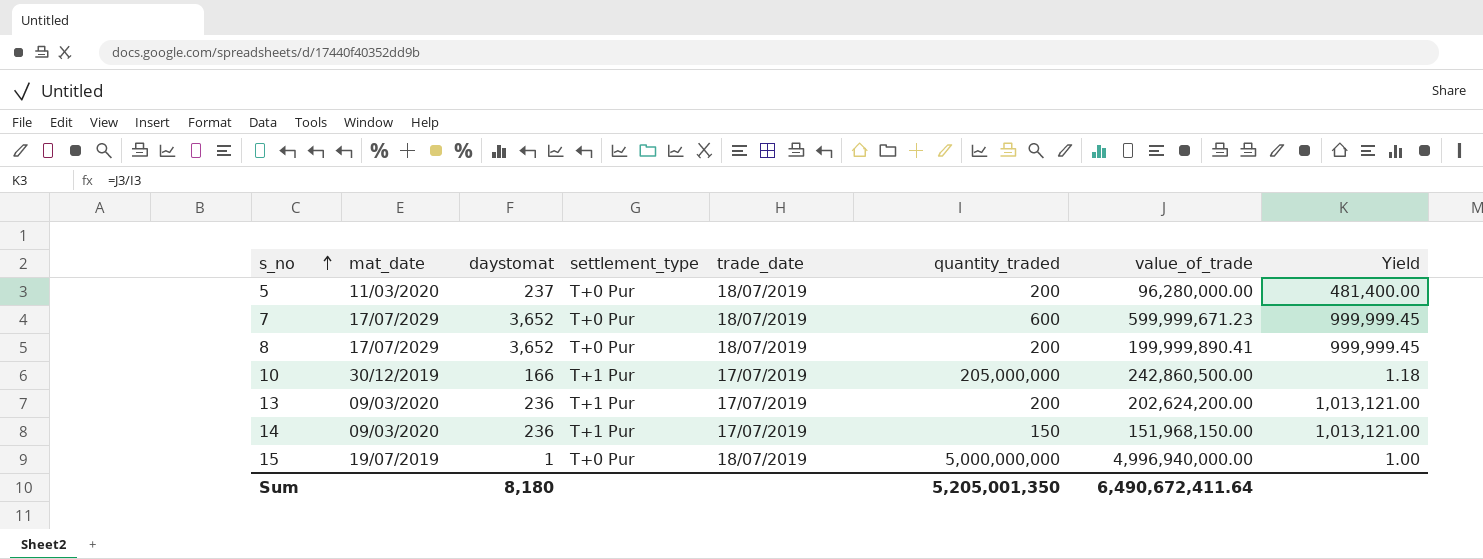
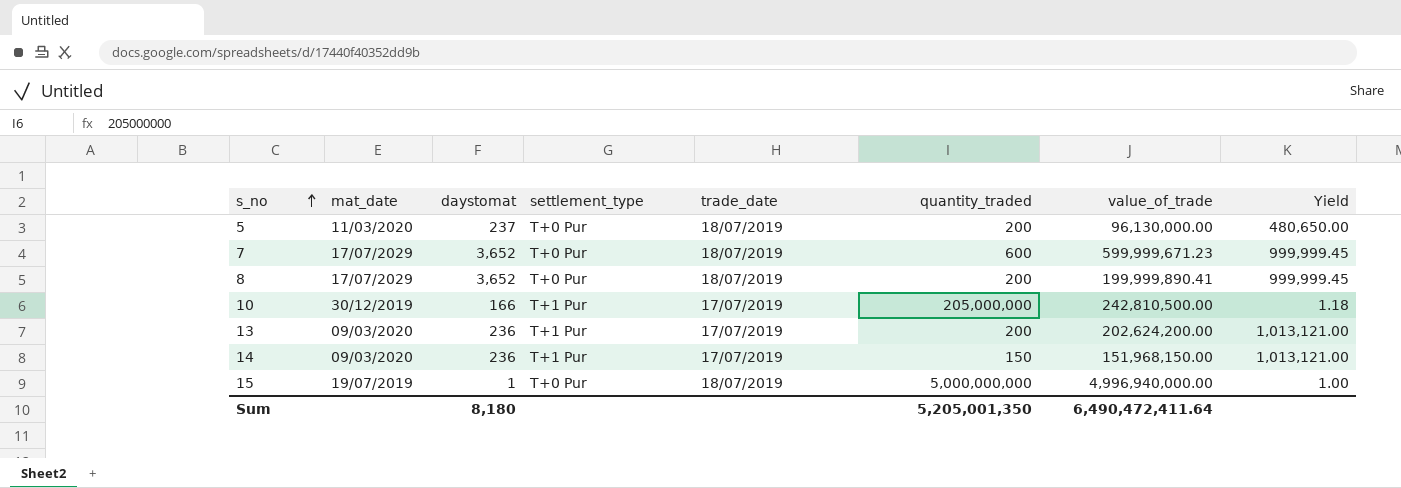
5 | value_of_trade: 96,280,000.00 -> 96,130,000.00
5 | Yield: 481,400.00 -> 480,650.00
10 | value_of_trade: 242,860,500.00 -> 242,810,500.00
Sum | value_of_trade: 6,490,672,411.64 -> 6,490,472,411.64

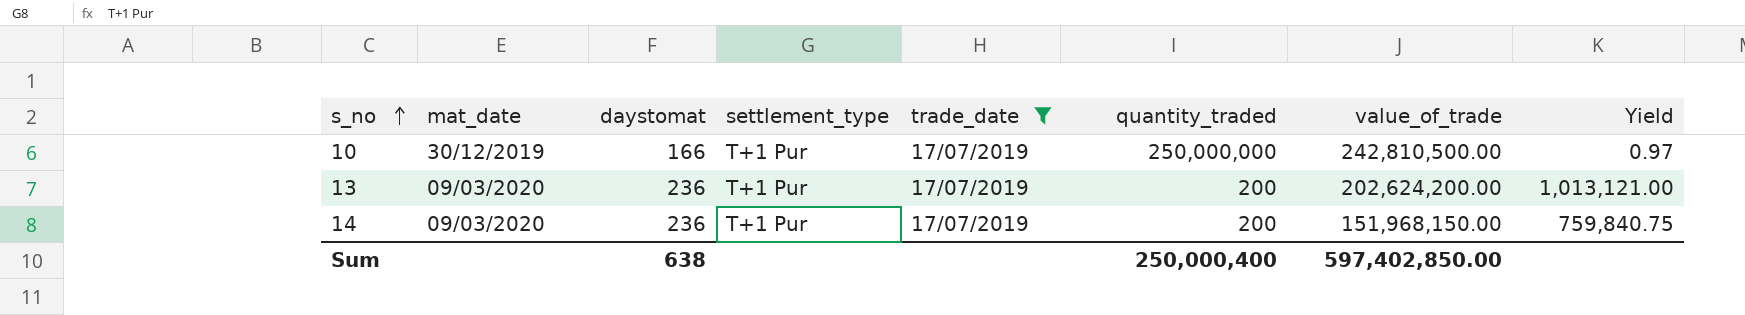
filter: none -> trade_date = 17/07/2019
10 | quantity_traded: 205,000,000 -> 250,000,000
10 | Yield: 1.18 -> 0.97
14 | quantity_traded: 150 -> 200
14 | Yield: 1,013,121.00 -> 759,840.75
Sum | daystomat: 8,180 -> 638
Sum | quantity_traded: 5,205,001,350 -> 250,000,400
Sum | value_of_trade: 6,490,472,411.64 -> 597,402,850.00

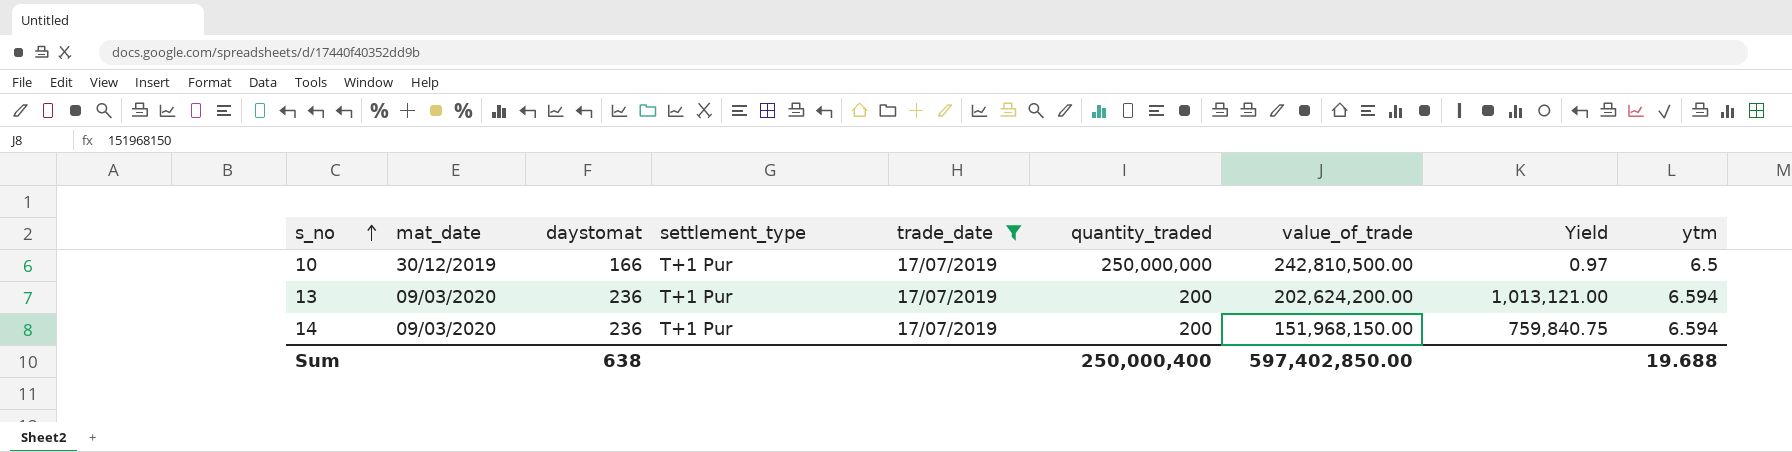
column ytm | position: none -> 9

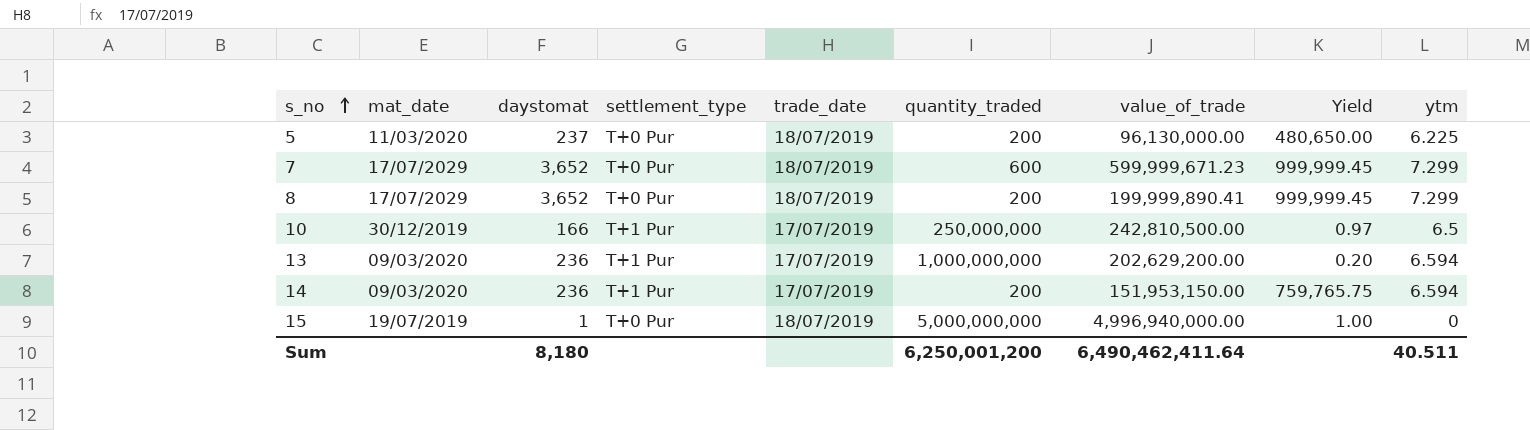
filter: trade_date = 17/07/2019 -> none
13 | quantity_traded: 200 -> 1,000,000,000
13 | value_of_trade: 202,624,200.00 -> 202,629,200.00
13 | Yield: 1,013,121.00 -> 0.20
14 | value_of_trade: 151,968,150.00 -> 151,953,150.00
14 | Yield: 759,840.75 -> 759,765.75
Sum | daystomat: 638 -> 8,180
Sum | quantity_traded: 250,000,400 -> 6,250,001,200
Sum | value_of_trade: 597,402,850.00 -> 6,490,462,411.64
Sum | ytm: 19.688 -> 40.511

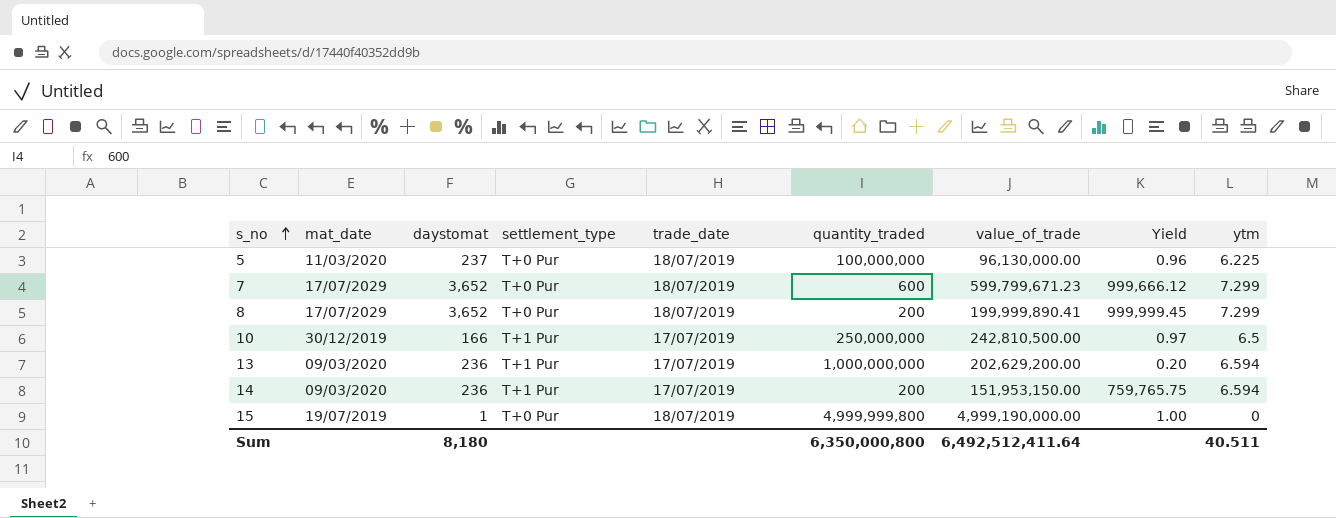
5 | quantity_traded: 200 -> 100,000,000
5 | Yield: 480,650.00 -> 0.96
7 | value_of_trade: 599,999,671.23 -> 599,799,671.23
7 | Yield: 999,999.45 -> 999,666.12
15 | quantity_traded: 5,000,000,000 -> 4,999,999,800
15 | value_of_trade: 4,996,940,000.00 -> 4,999,190,000.00
Sum | quantity_traded: 6,250,001,200 -> 6,350,000,800
Sum | value_of_trade: 6,490,462,411.64 -> 6,492,512,411.64

